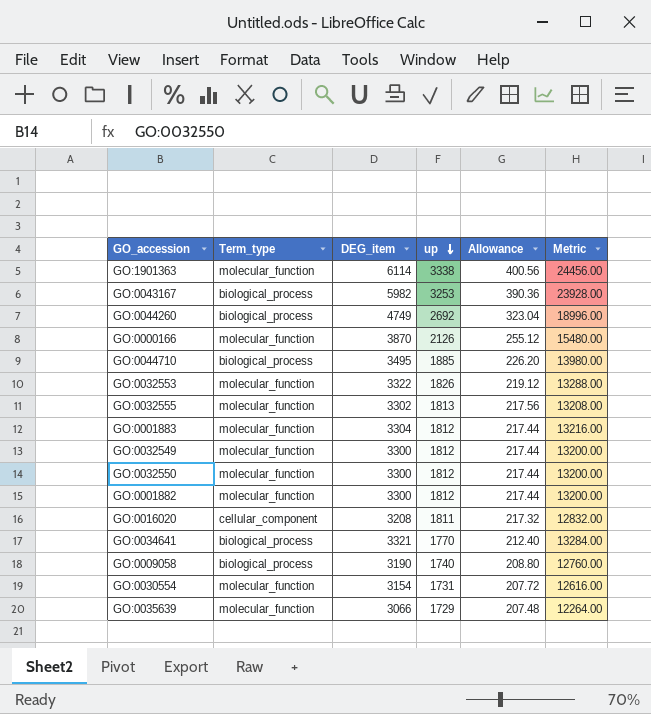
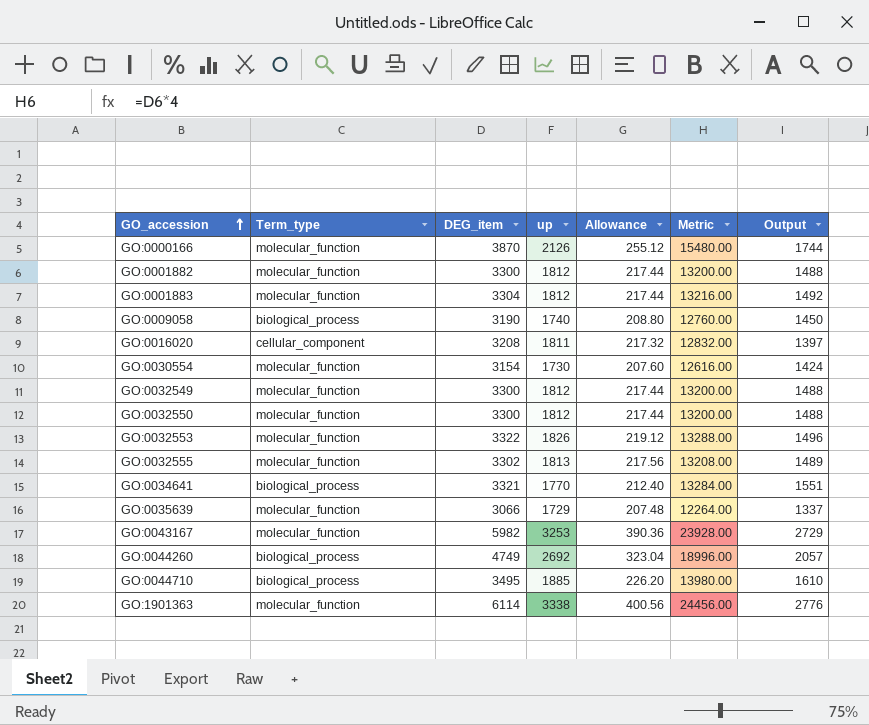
row order: up descending -> GO_accession ascending
column Output | formula: none -> [DEG_item] - [up]
GO:0030554 | up: 1731 -> 1730
GO:0030554 | Allowance: 207.72 -> 207.60
GO:0043167 | Term_type: biological_process -> molecular_function

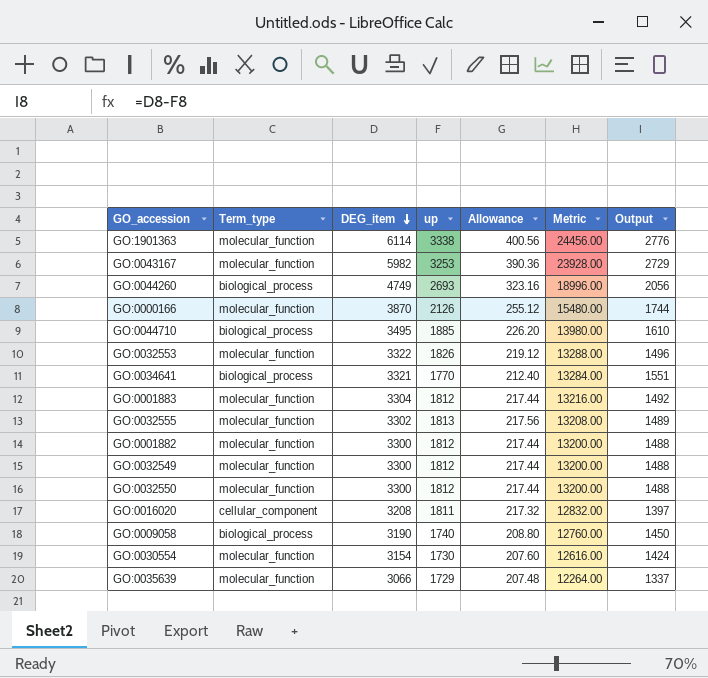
row order: GO_accession ascending -> DEG_item descending
GO:0044260 | up: 2692 -> 2693
GO:0044260 | Allowance: 323.04 -> 323.16
GO:0044260 | Output: 2057 -> 2056

